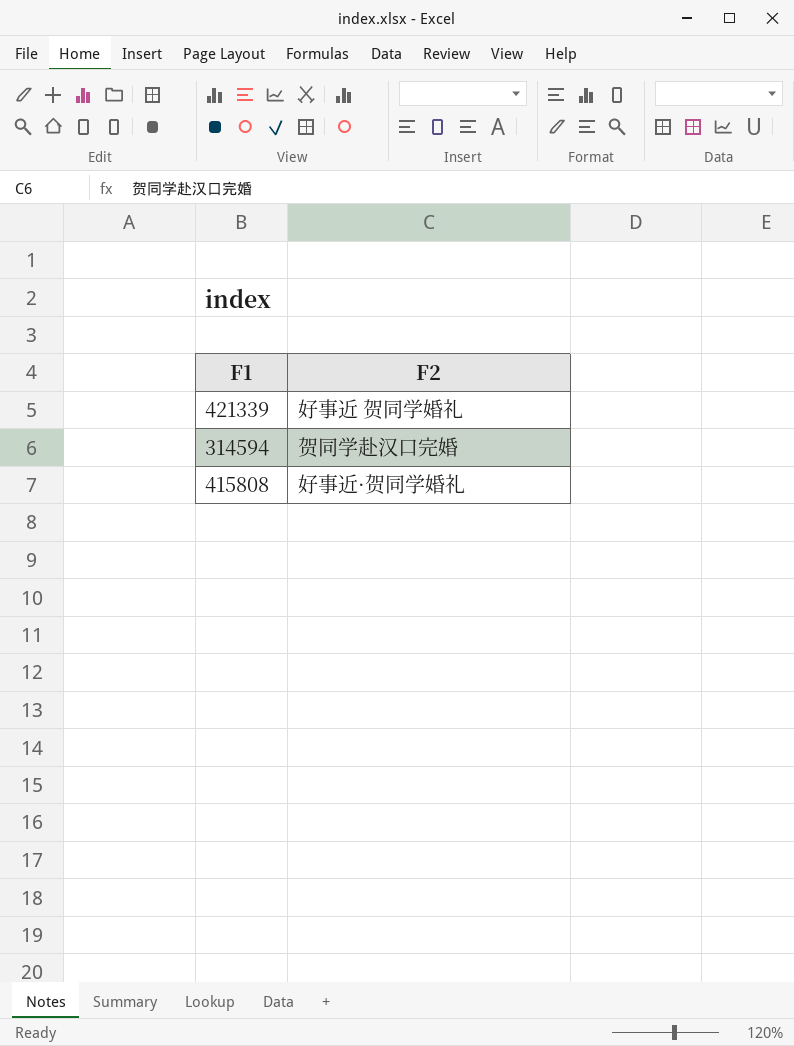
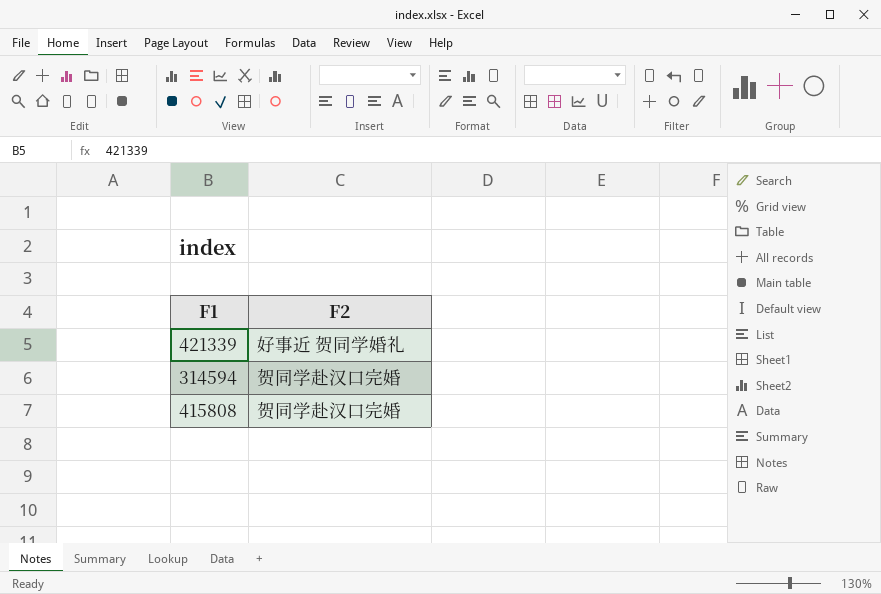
415808 | F2: 好事近·贺同学婚礼 -> 贺同学赴汉口完婚

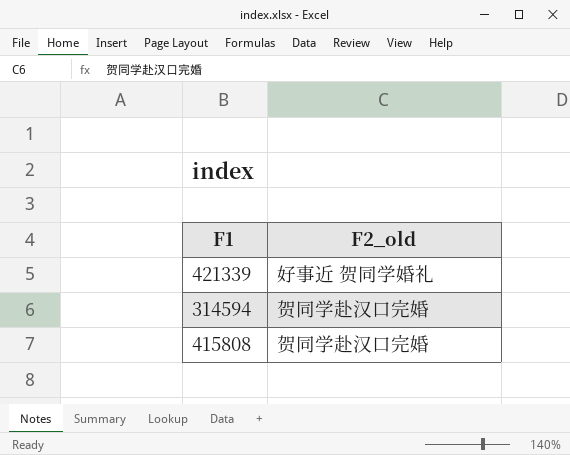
column name: F2 -> F2_old

